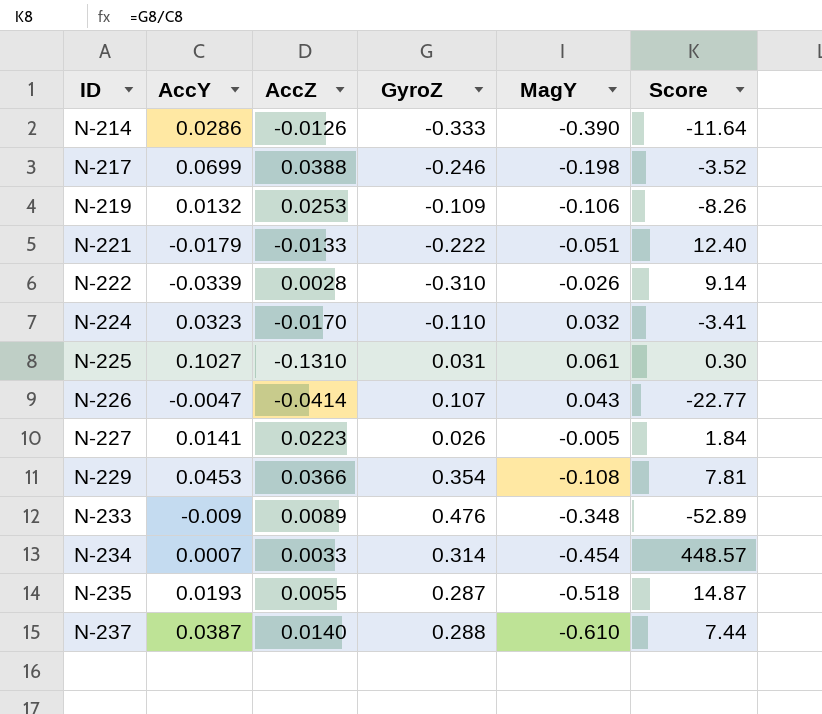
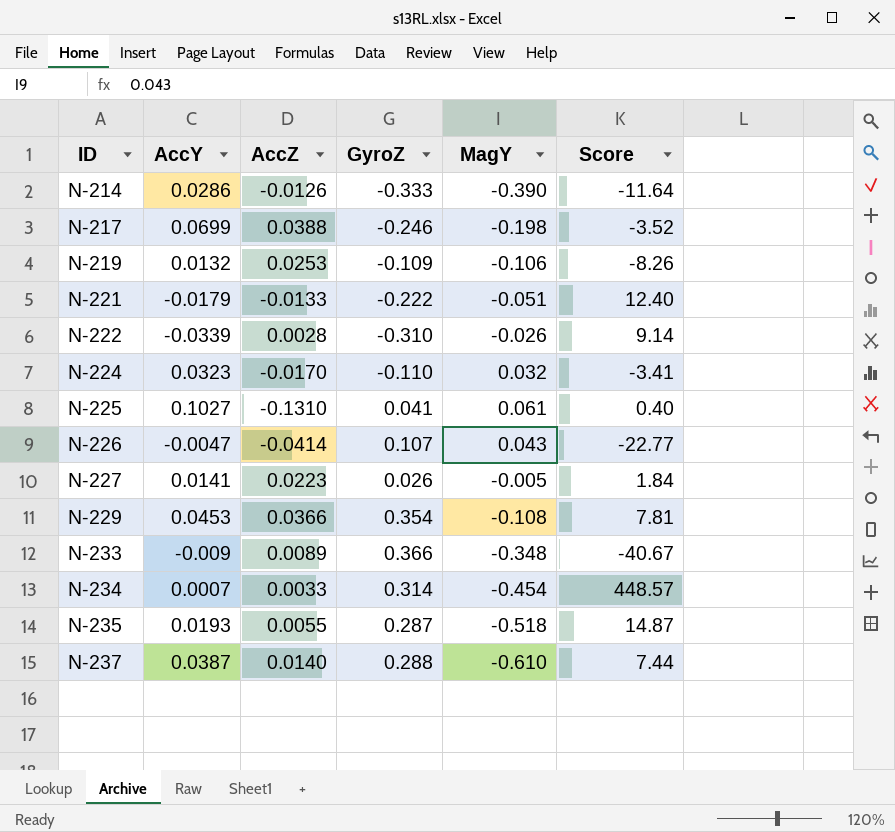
N-225 | GyroZ: 0.031 -> 0.041
N-225 | Score: 0.30 -> 0.40
N-233 | GyroZ: 0.476 -> 0.366
N-233 | Score: -52.89 -> -40.67

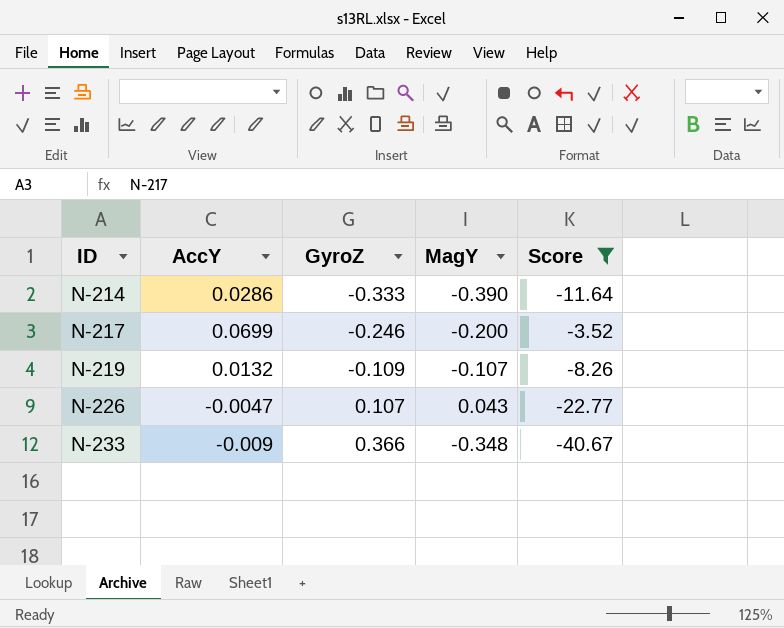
filter: none -> Score <= -3.52
column AccZ | position: 3 -> none
N-217 | MagY: -0.198 -> -0.200
N-219 | MagY: -0.106 -> -0.107

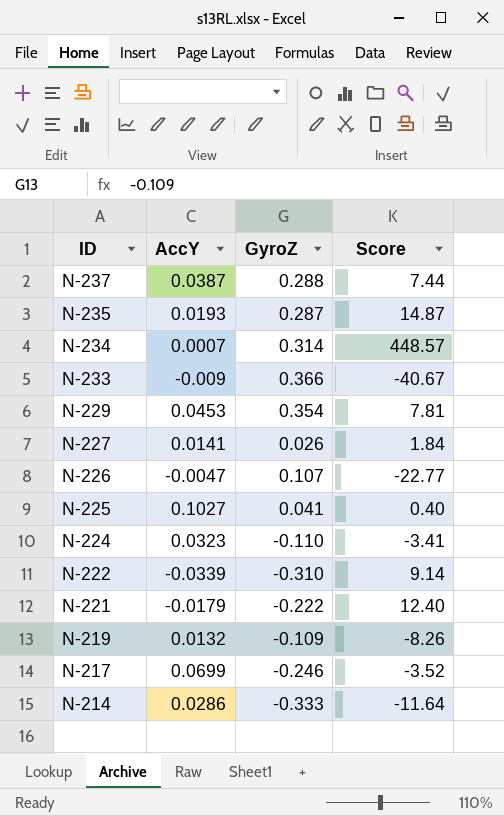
filter: Score <= -3.52 -> none
row order: ID ascending -> ID descending
column MagY | position: 4 -> none

